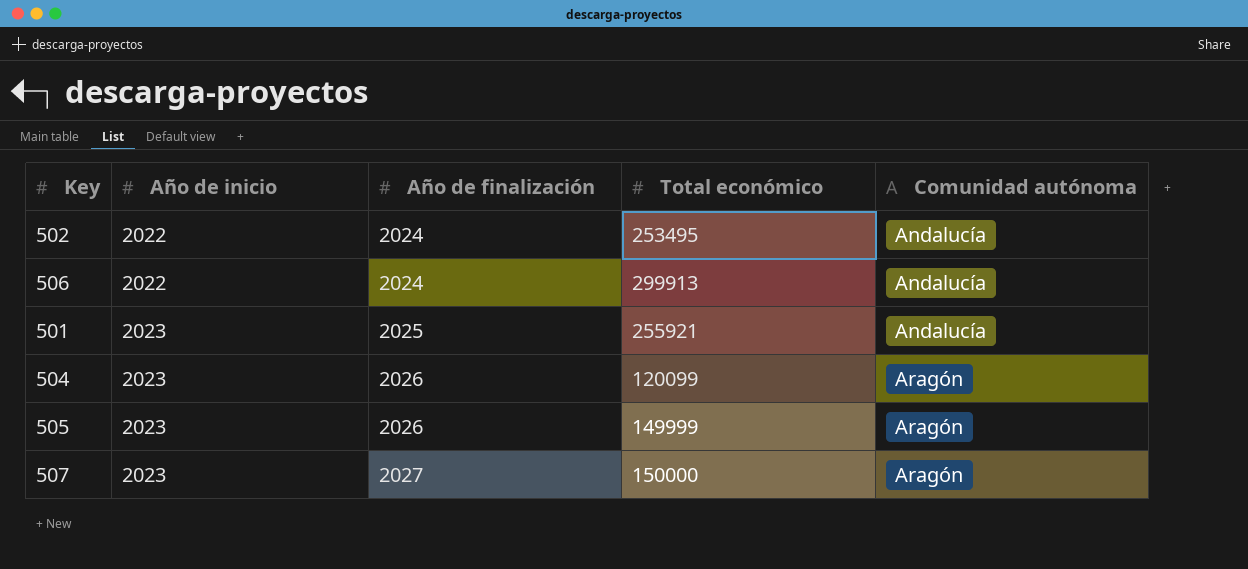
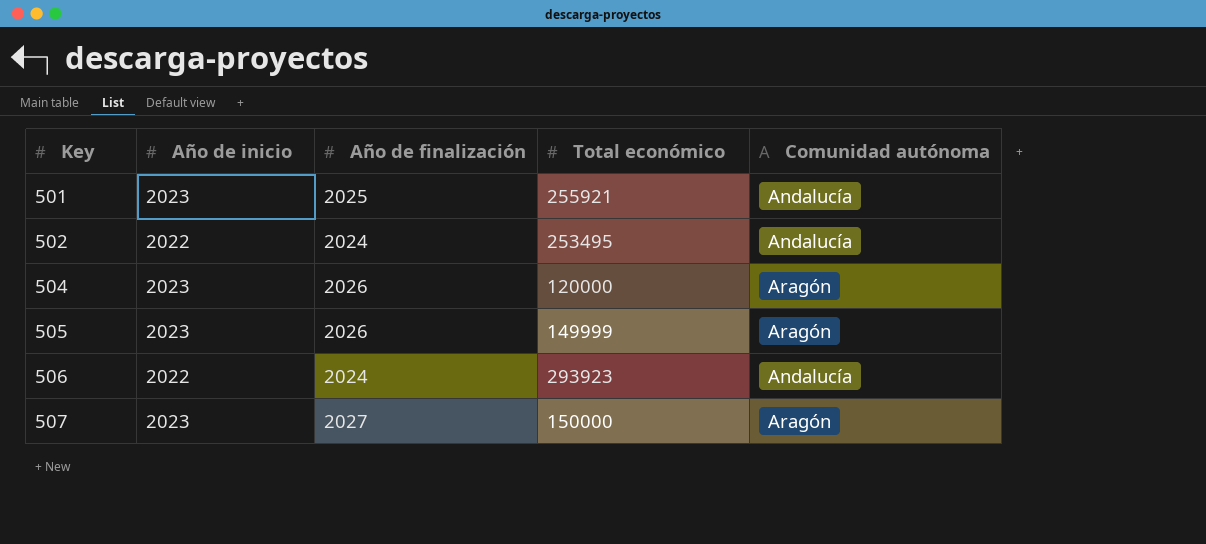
row order: Año de inicio ascending -> Key ascending
504 | Total económico: 120099 -> 120000
506 | Total económico: 299913 -> 293923

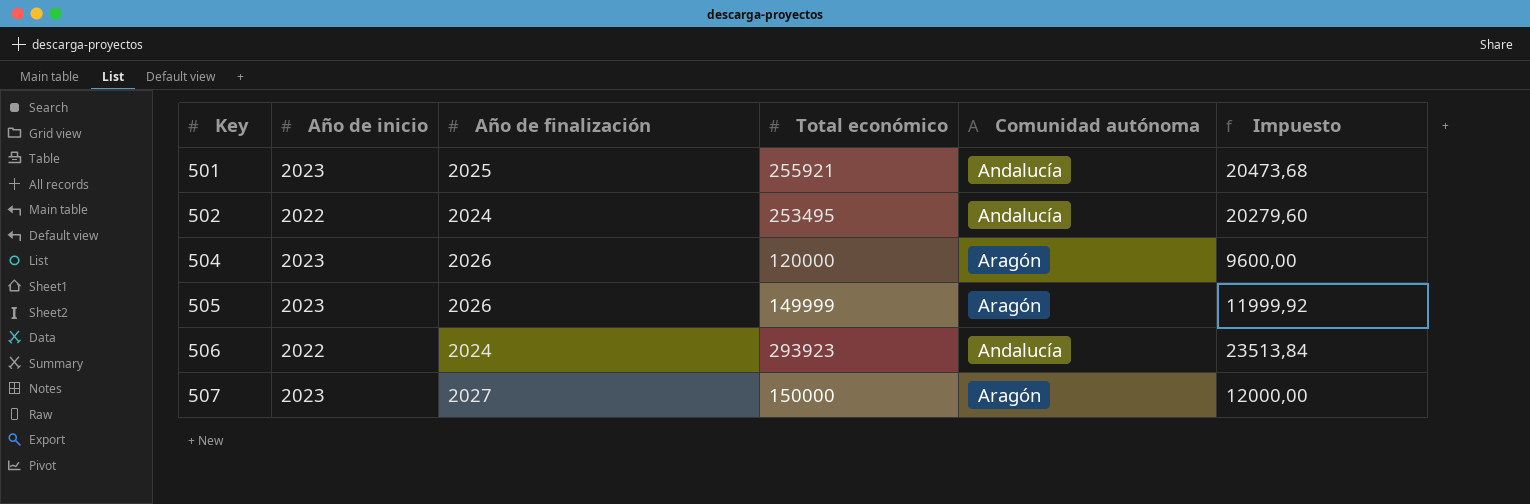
column Impuesto | formula: none -> [Total económico] * 0,08

